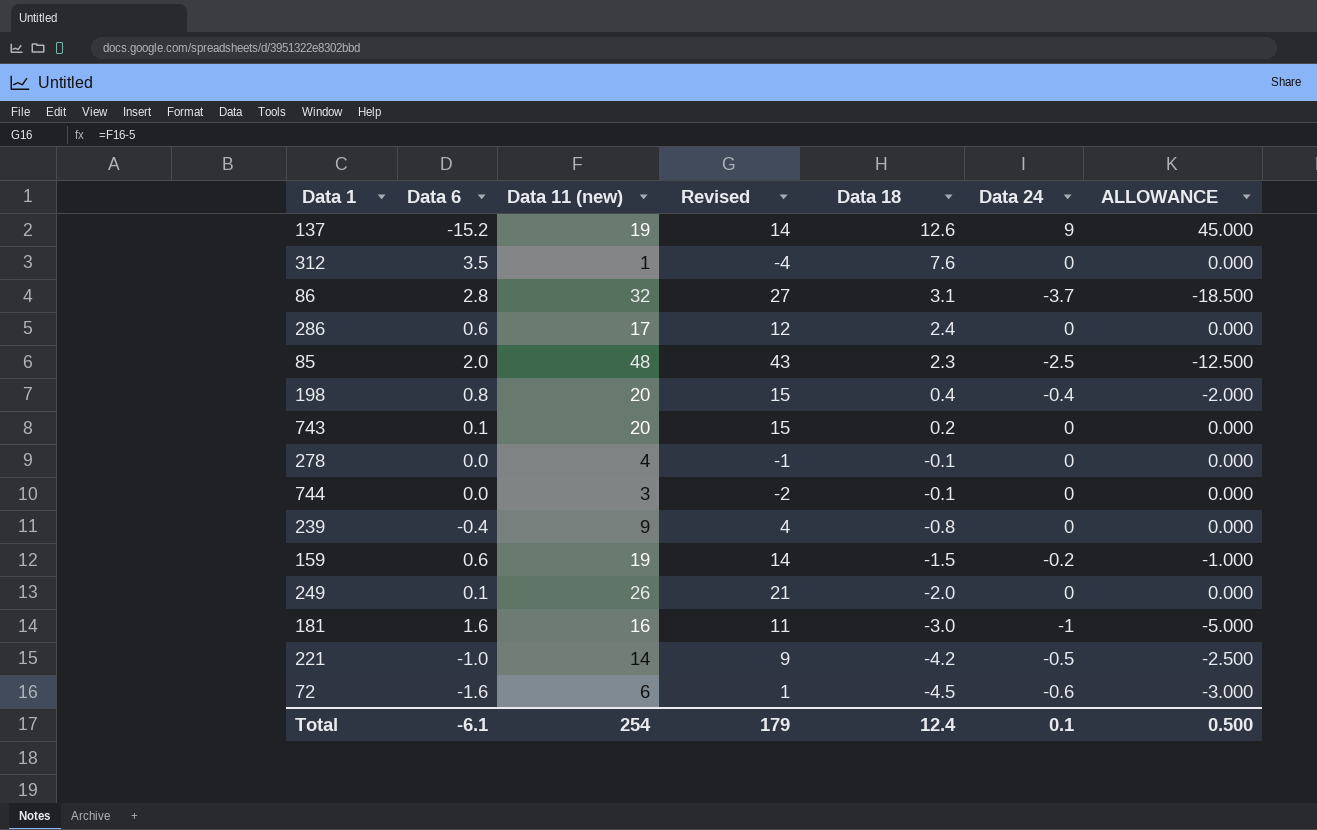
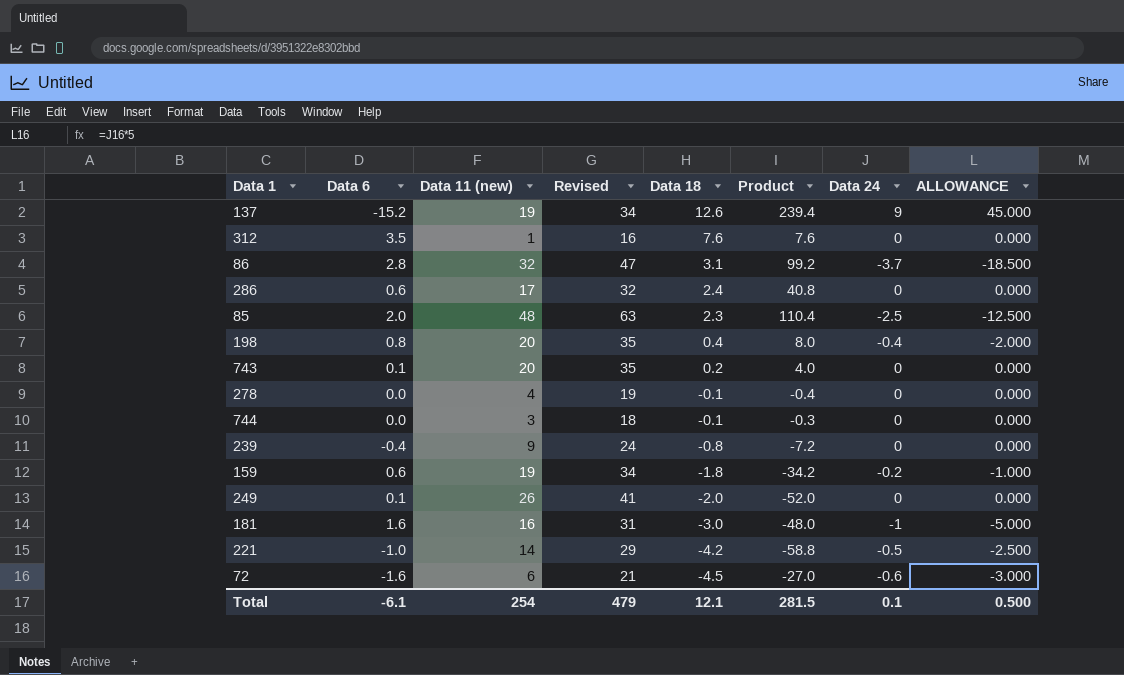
column Revised | formula: [Data 11 (new)] - 5 -> [Data 11 (new)] + 15
column Product | formula: none -> [Data 11 (new)] * [Data 18]
159 | Data 18: -1.5 -> -1.8
Total | Revised: 179 -> 479
Total | Data 18: 12.4 -> 12.1

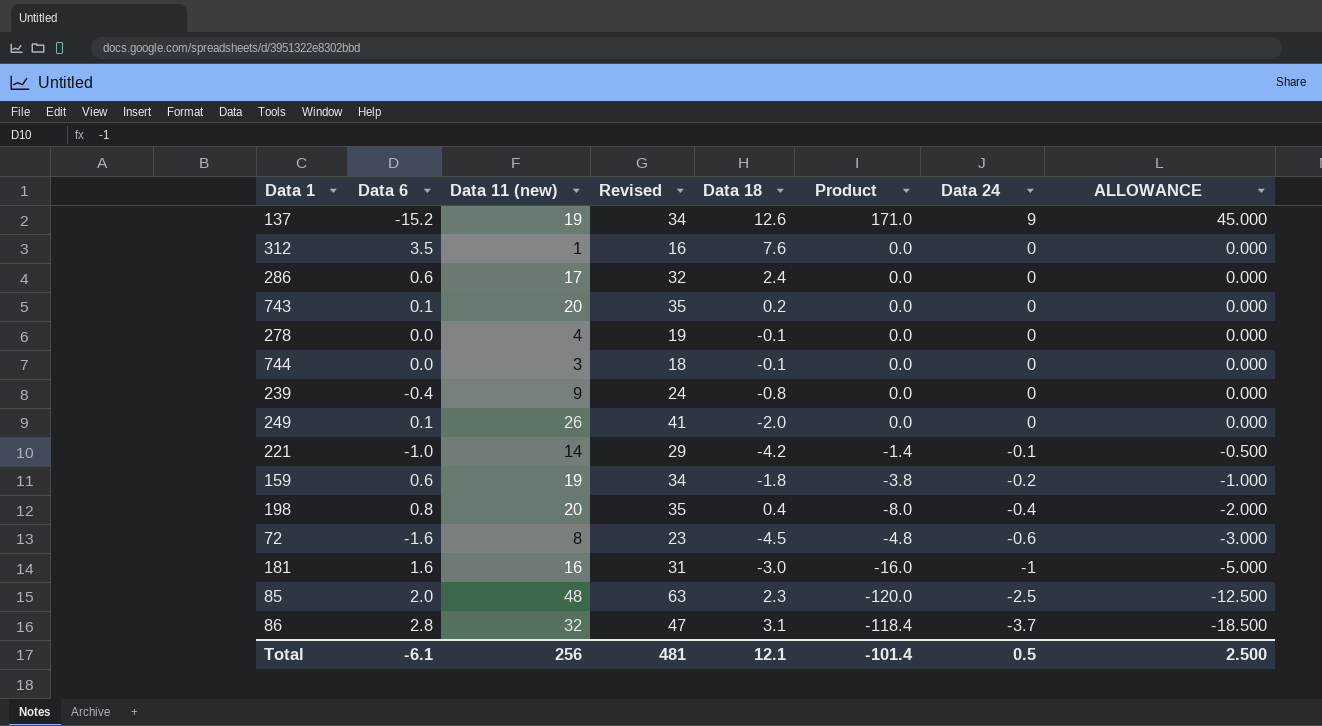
row order: Data 18 descending -> Data 24 descending
column Product | formula: [Data 11 (new)] * [Data 18] -> [Data 11 (new)] * [Data 24]
221 | Data 24: -0.5 -> -0.1
221 | ALLOWANCE: -2.500 -> -0.500
72 | Data 11 (new): 6 -> 8
72 | Revised: 21 -> 23
Total | Data 11 (new): 254 -> 256
Total | Revised: 479 -> 481
Total | Product: 281.5 -> -101.4
Total | Data 24: 0.1 -> 0.5
Total | ALLOWANCE: 0.500 -> 2.500

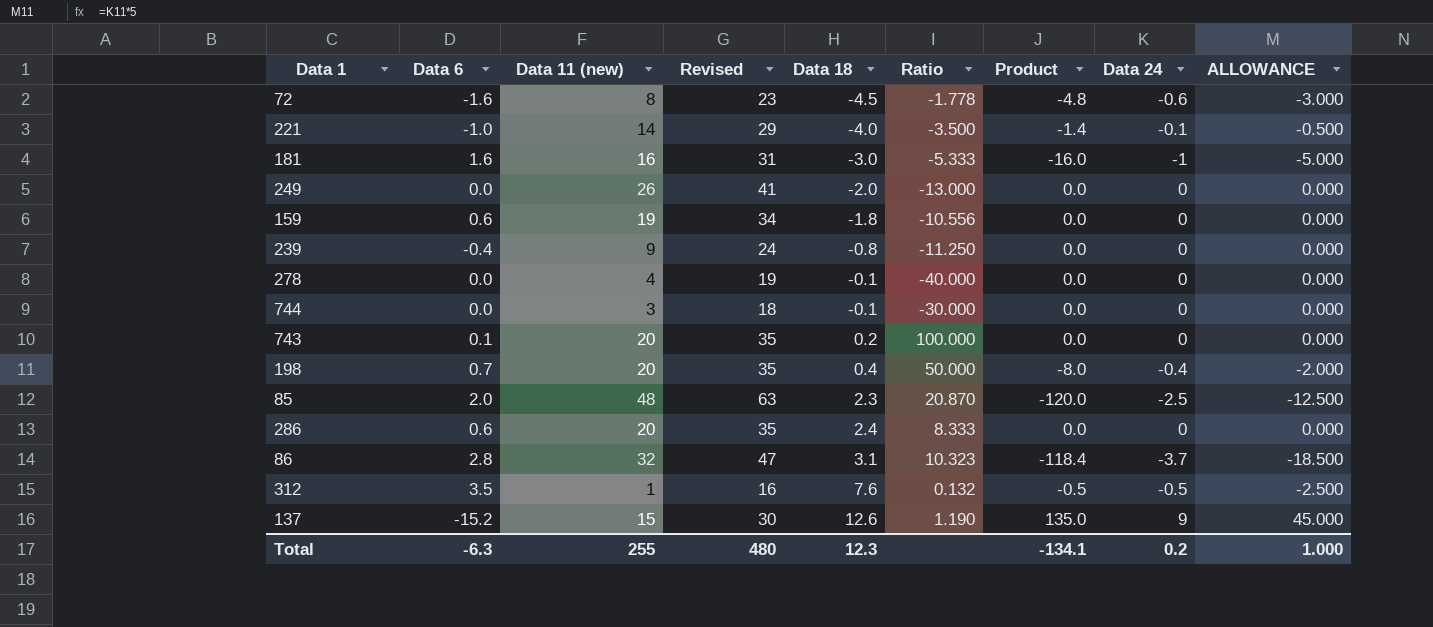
row order: Data 24 descending -> Data 18 ascending
column Ratio | formula: none -> [Data 11 (new)] / [Data 18]
221 | Data 18: -4.2 -> -4.0
249 | Data 6: 0.1 -> 0.0
159 | Product: -3.8 -> 0.0
159 | Data 24: -0.2 -> 0
159 | ALLOWANCE: -1.000 -> 0.000
198 | Data 6: 0.8 -> 0.7
286 | Data 11 (new): 17 -> 20
286 | Revised: 32 -> 35
312 | Product: 0.0 -> -0.5
312 | Data 24: 0 -> -0.5
312 | ALLOWANCE: 0.000 -> -2.500
137 | Data 11 (new): 19 -> 15
137 | Revised: 34 -> 30
137 | Product: 171.0 -> 135.0
Total | Data 6: -6.1 -> -6.3
Total | Data 11 (new): 256 -> 255
Total | Revised: 481 -> 480
Total | Data 18: 12.1 -> 12.3
Total | Product: -101.4 -> -134.1
Total | Data 24: 0.5 -> 0.2
Total | ALLOWANCE: 2.500 -> 1.000

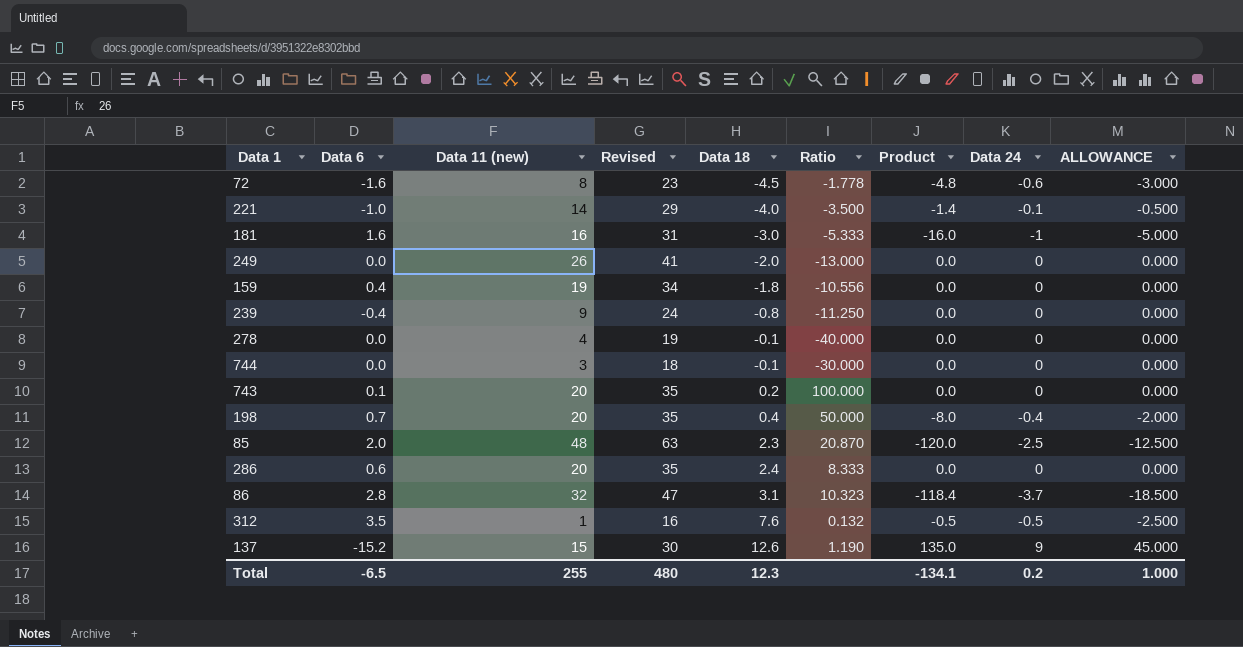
159 | Data 6: 0.6 -> 0.4
Total | Data 6: -6.3 -> -6.5

